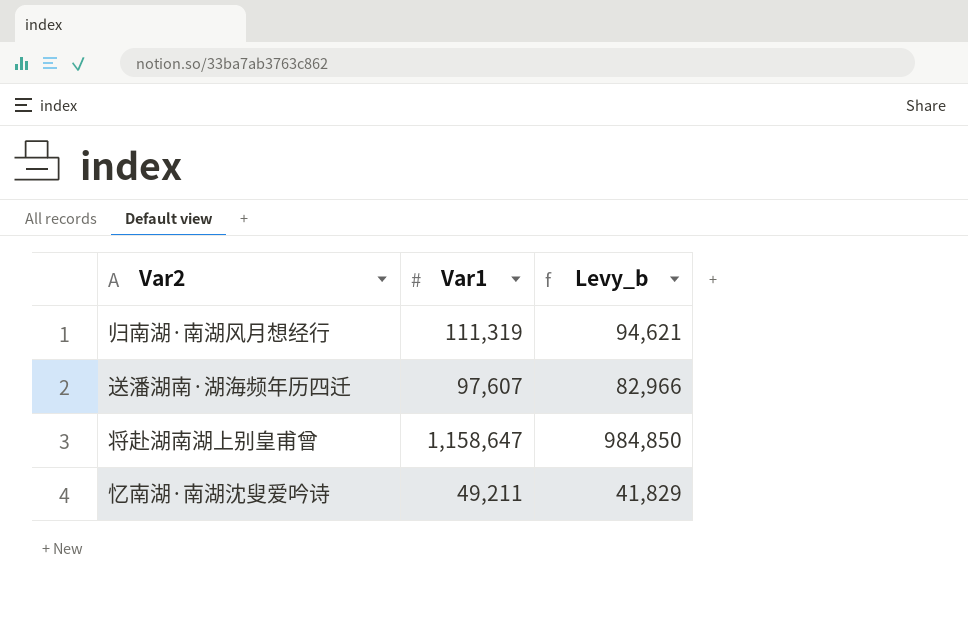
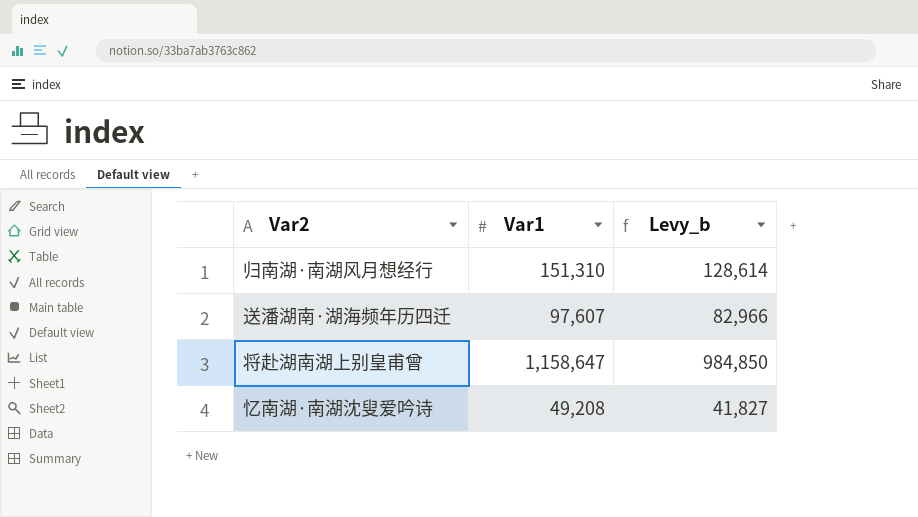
归南湖·南湖风月想经行 | Var1: 111,319 -> 151,310
归南湖·南湖风月想经行 | Levy_b: 94,621 -> 128,614
忆南湖·南湖沈叟爱吟诗 | Var1: 49,211 -> 49,208
忆南湖·南湖沈叟爱吟诗 | Levy_b: 41,829 -> 41,827

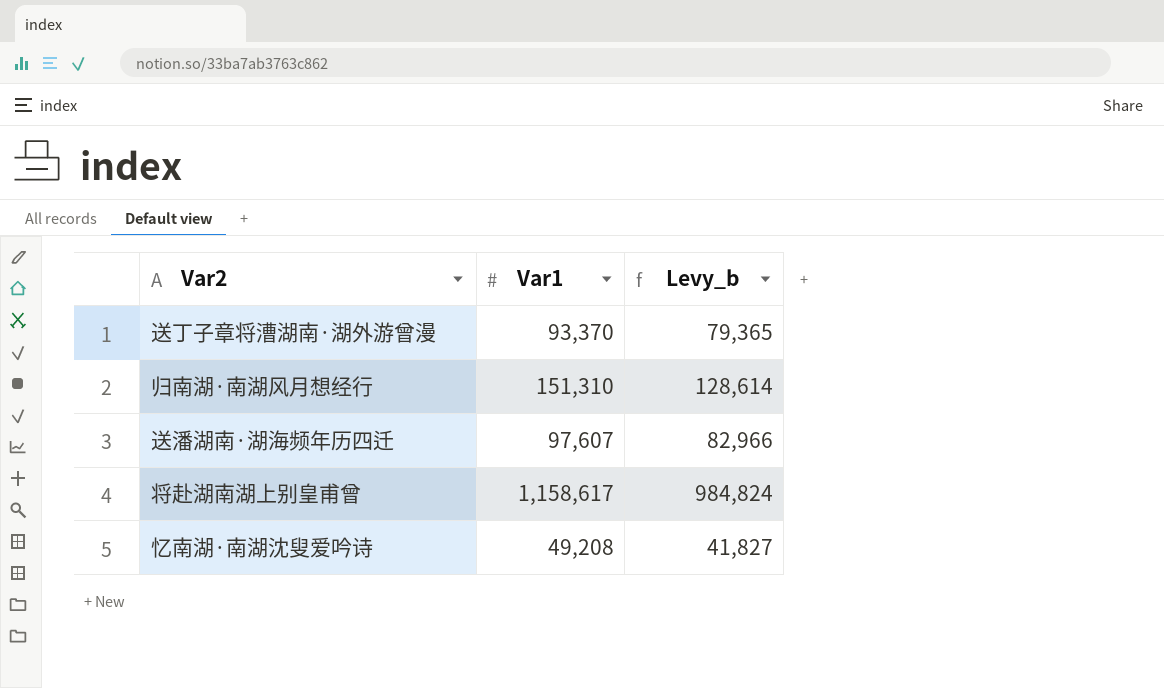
row 送丁子章将漕湖南·湖外游曾漫: none -> 93,370 | 79,365
将赴湖南湖上别皇甫曾 | Var1: 1,158,647 -> 1,158,617
将赴湖南湖上别皇甫曾 | Levy_b: 984,850 -> 984,824

